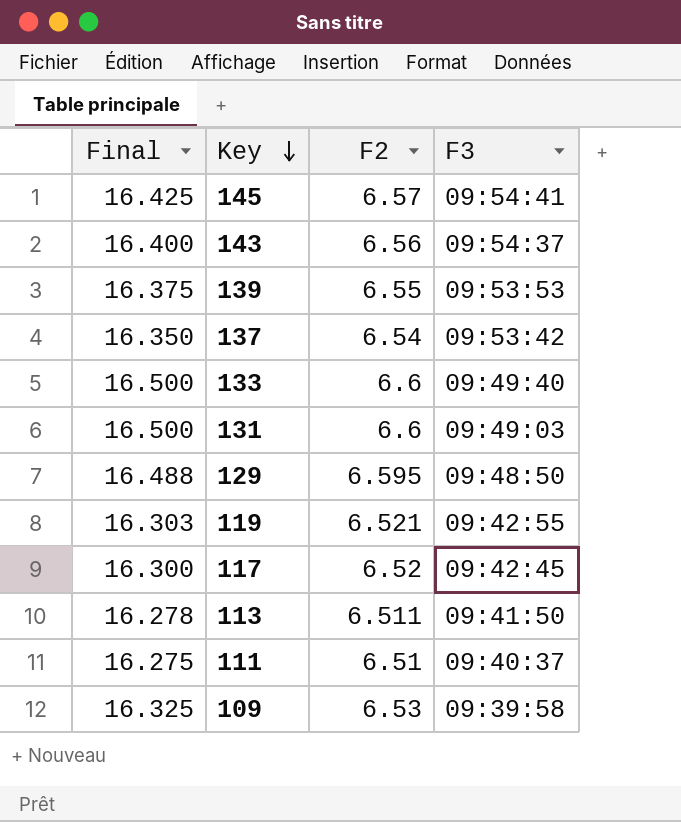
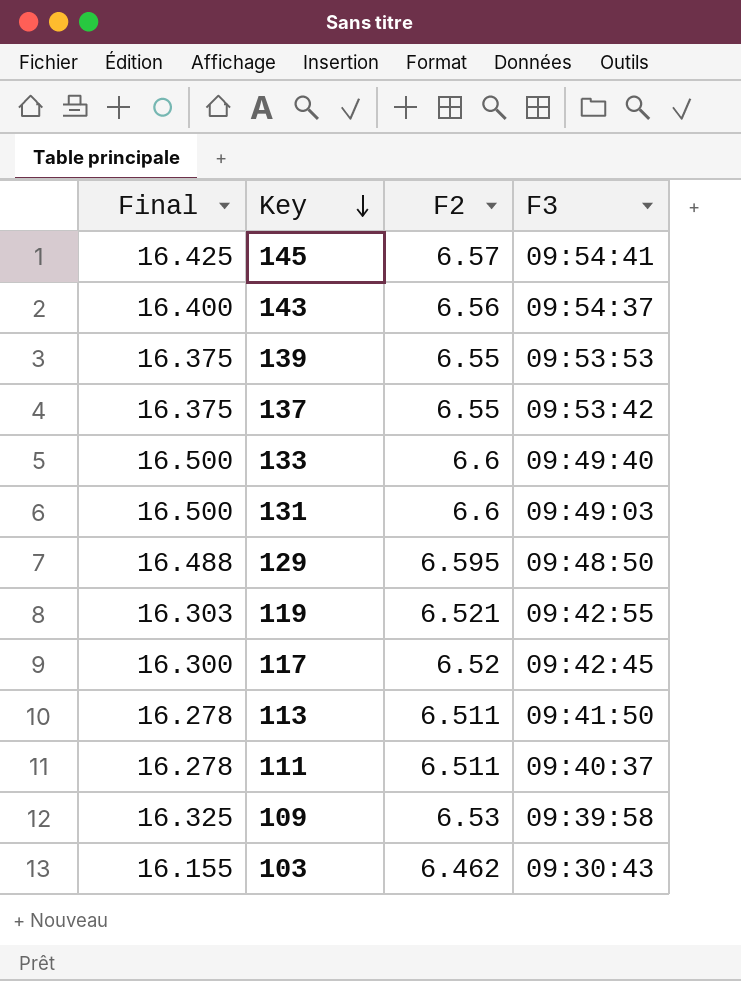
137 | Final: 16.350 -> 16.375
137 | F2: 6.54 -> 6.55
111 | Final: 16.275 -> 16.278
111 | F2: 6.51 -> 6.511
row 103: none -> 16.155 | 6.462 | 09:30:43

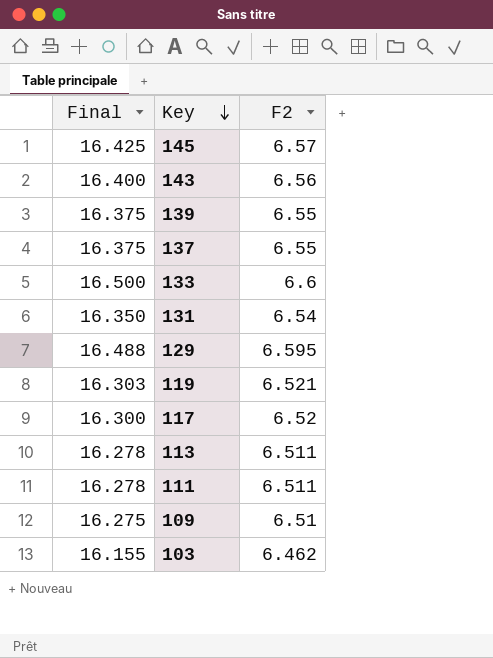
column F3 | position: 4 -> none
131 | Final: 16.500 -> 16.350
131 | F2: 6.6 -> 6.54
109 | Final: 16.325 -> 16.275
109 | F2: 6.53 -> 6.51

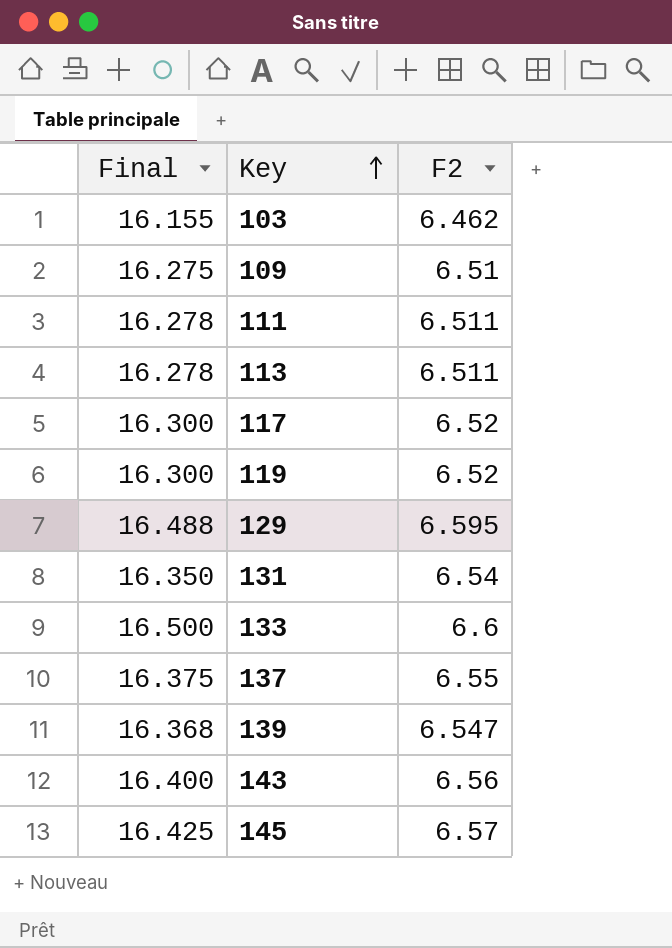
row order: Key descending -> Key ascending
119 | Final: 16.303 -> 16.300
119 | F2: 6.521 -> 6.52
139 | Final: 16.375 -> 16.368
139 | F2: 6.55 -> 6.547

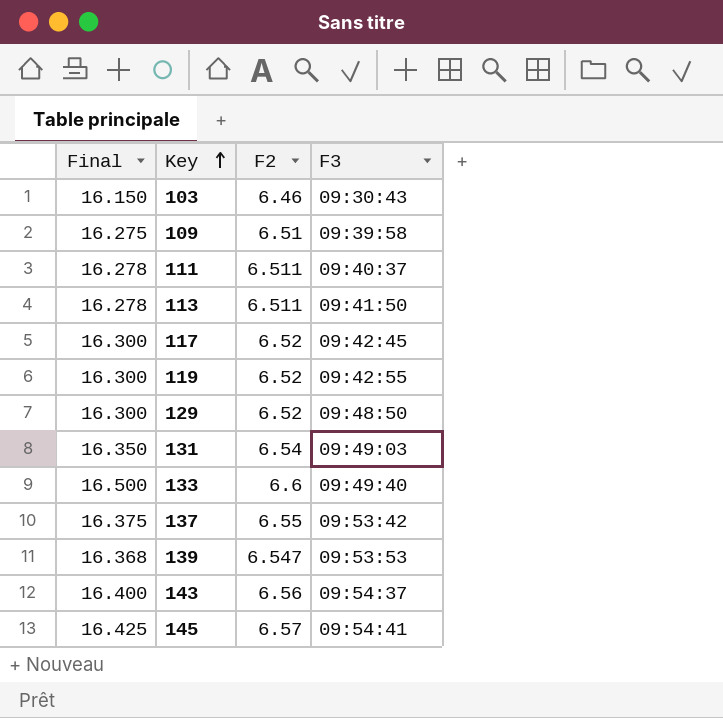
column F3 | position: none -> 4
103 | Final: 16.155 -> 16.150
103 | F2: 6.462 -> 6.46
129 | Final: 16.488 -> 16.300
129 | F2: 6.595 -> 6.52

